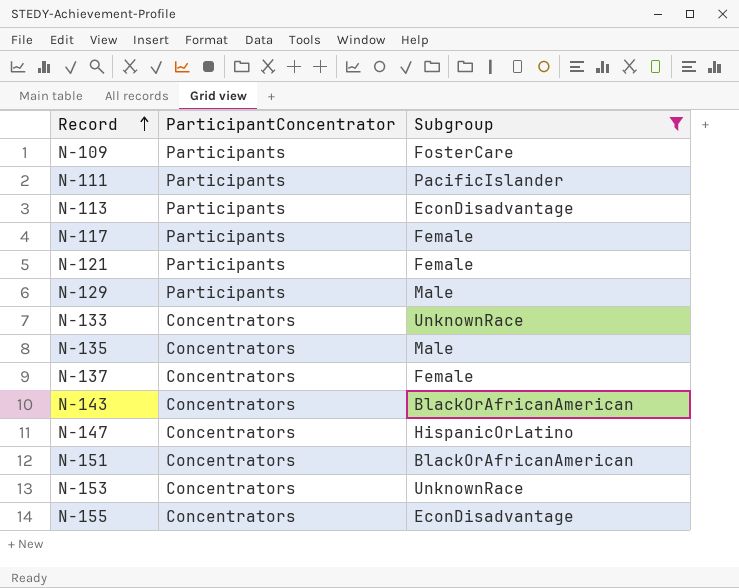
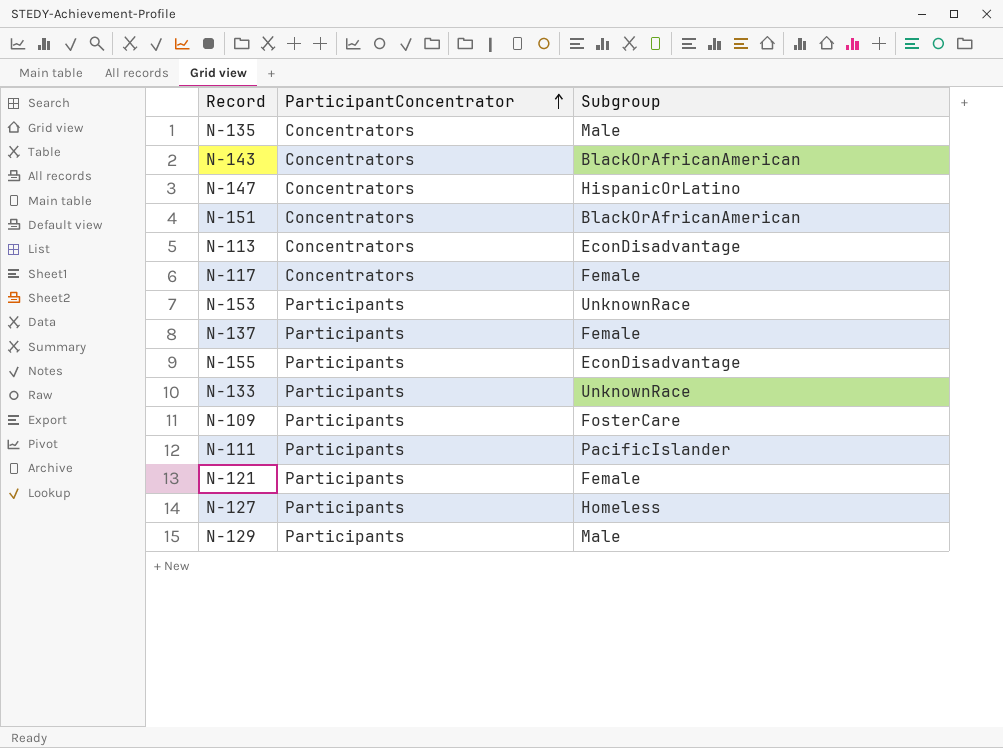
filter: Subgroup != Homeless -> none
row order: Record ascending -> ParticipantConcentrator ascending
N-113 | ParticipantConcentrator: Participants -> Concentrators
N-117 | ParticipantConcentrator: Participants -> Concentrators
N-153 | ParticipantConcentrator: Concentrators -> Participants
N-137 | ParticipantConcentrator: Concentrators -> Participants
N-155 | ParticipantConcentrator: Concentrators -> Participants
N-133 | ParticipantConcentrator: Concentrators -> Participants

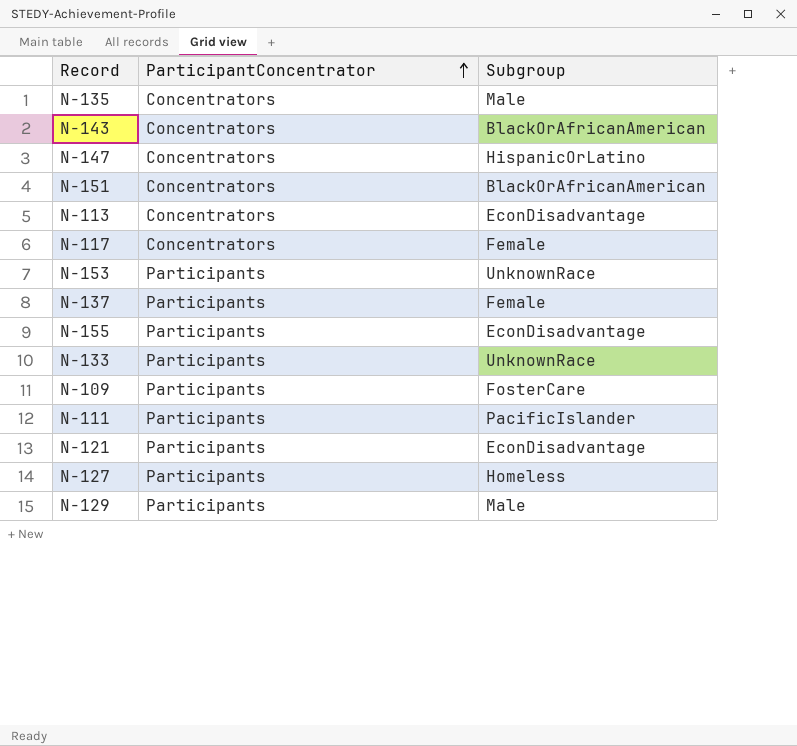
N-121 | Subgroup: Female -> EconDisadvantage

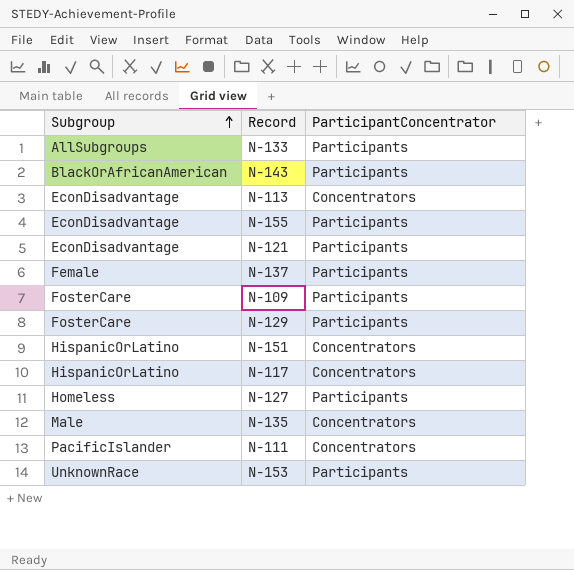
row order: ParticipantConcentrator ascending -> Subgroup ascending
column Subgroup | position: 3 -> 1
row N-147: Concentrators | HispanicOrLatino -> none
N-133 | Subgroup: UnknownRace -> AllSubgroups
N-143 | ParticipantConcentrator: Concentrators -> Participants
N-129 | Subgroup: Male -> FosterCare
N-151 | Subgroup: BlackOrAfricanAmerican -> HispanicOrLatino
N-117 | Subgroup: Female -> HispanicOrLatino
N-111 | ParticipantConcentrator: Participants -> Concentrators

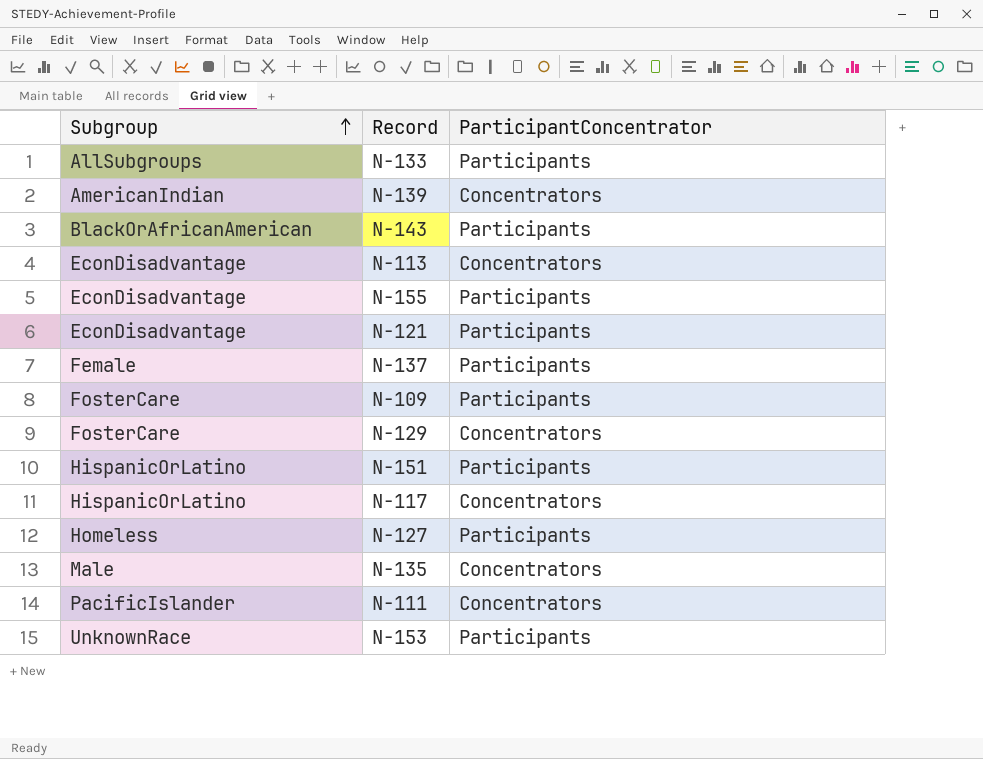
row N-139: none -> AmericanIndian | Concentrators
N-129 | ParticipantConcentrator: Participants -> Concentrators
N-151 | ParticipantConcentrator: Concentrators -> Participants

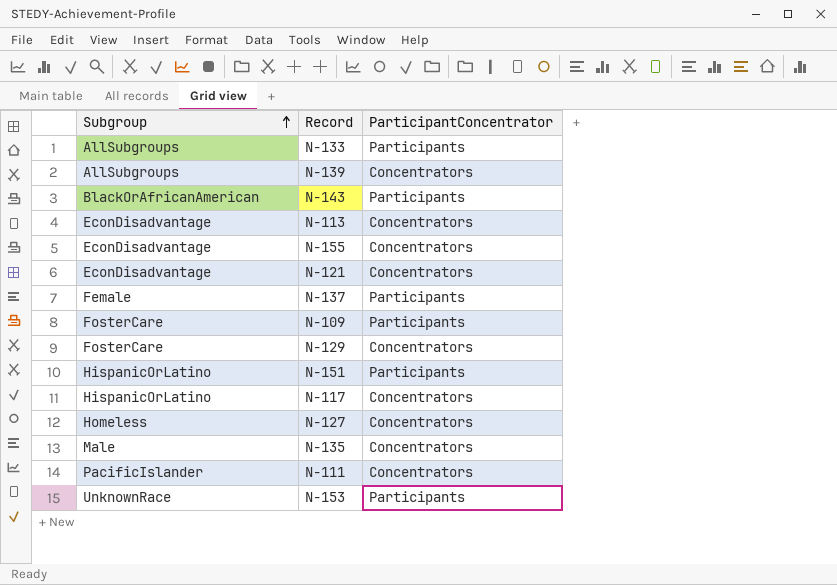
N-139 | Subgroup: AmericanIndian -> AllSubgroups
N-155 | ParticipantConcentrator: Participants -> Concentrators
N-121 | ParticipantConcentrator: Participants -> Concentrators
N-127 | ParticipantConcentrator: Participants -> Concentrators

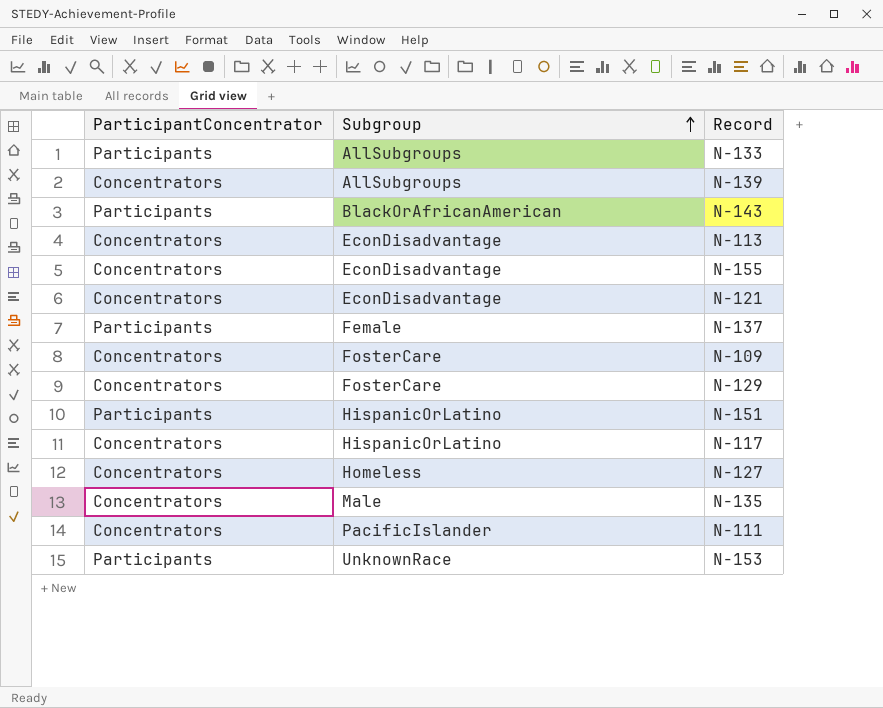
column ParticipantConcentrator | position: 3 -> 1
N-109 | ParticipantConcentrator: Participants -> Concentrators

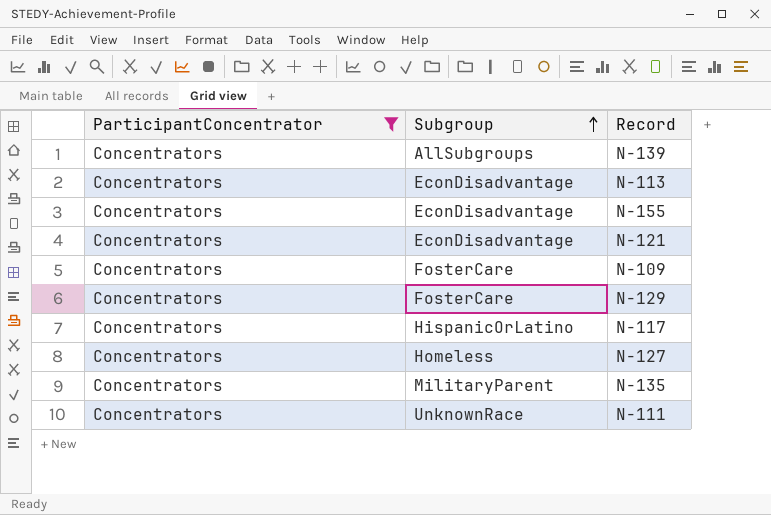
filter: none -> ParticipantConcentrator = Concentrators
N-135 | Subgroup: Male -> MilitaryParent
N-111 | Subgroup: PacificIslander -> UnknownRace

